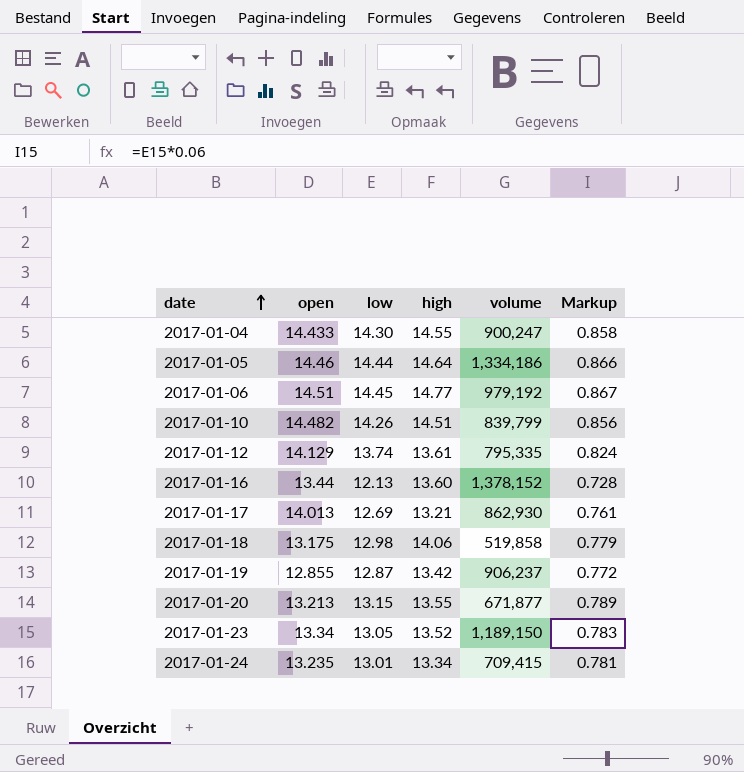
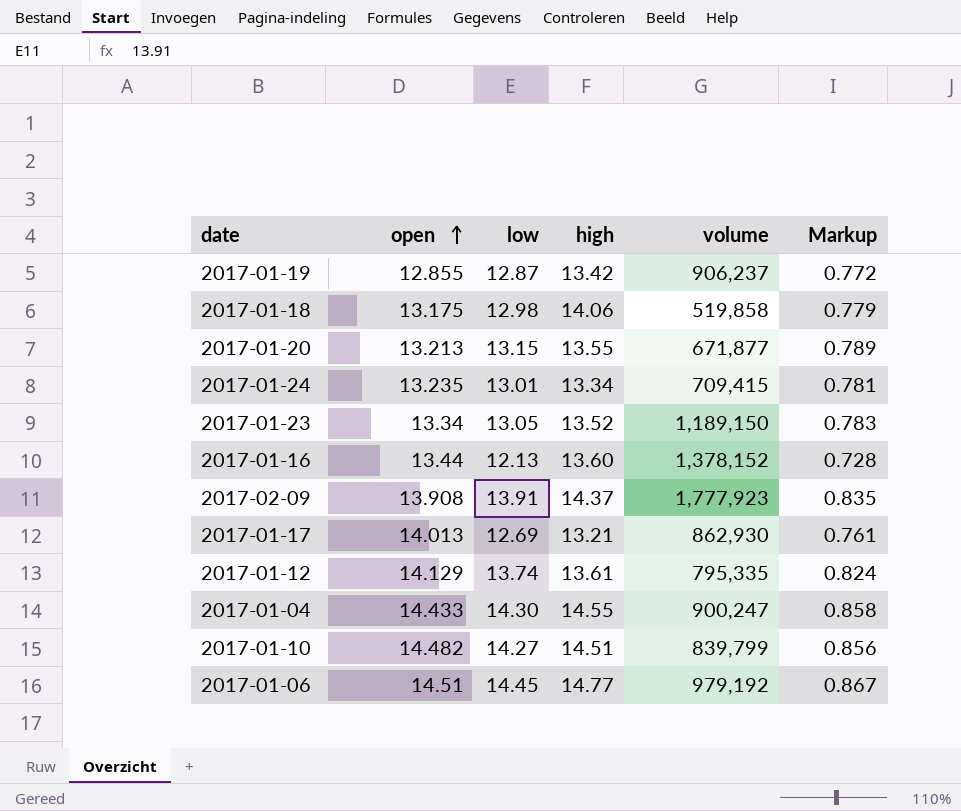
row order: date ascending -> open ascending
row 2017-01-05: 14.46 | 14.44 | 14.64 | 1,334,186 | 0.866 -> none
row 2017-02-09: none -> 13.908 | 13.91 | 14.37 | 1,777,923 | 0.835
2017-01-10 | low: 14.26 -> 14.27

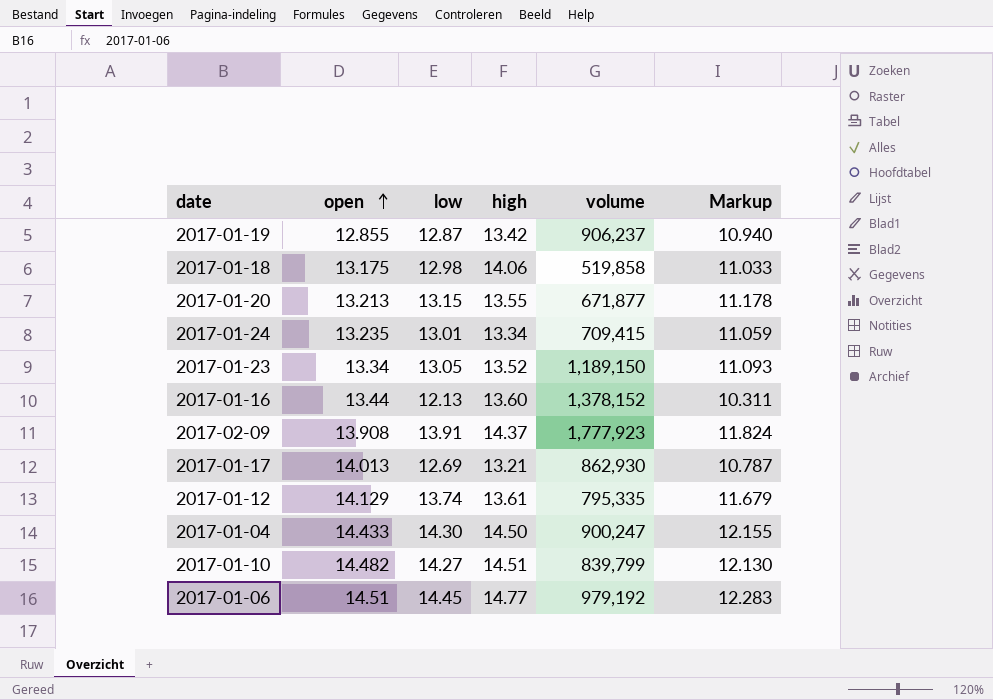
column Markup | formula: [low] * 0.06 -> [low] * 0.85
2017-01-04 | high: 14.55 -> 14.50

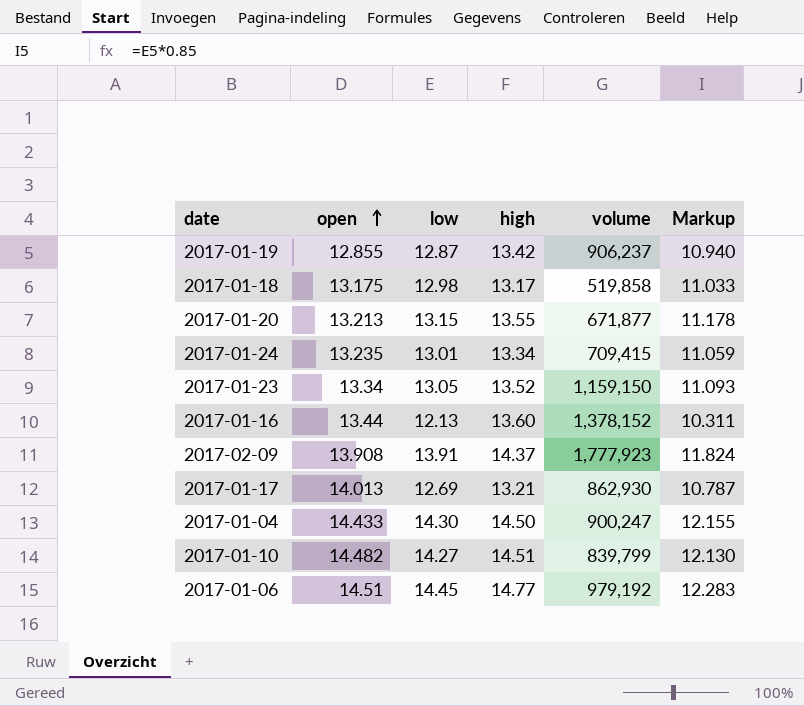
row 2017-01-12: 14.129 | 13.74 | 13.61 | 795,335 | 11.679 -> none
2017-01-18 | high: 14.06 -> 13.17
2017-01-23 | volume: 1,189,150 -> 1,159,150

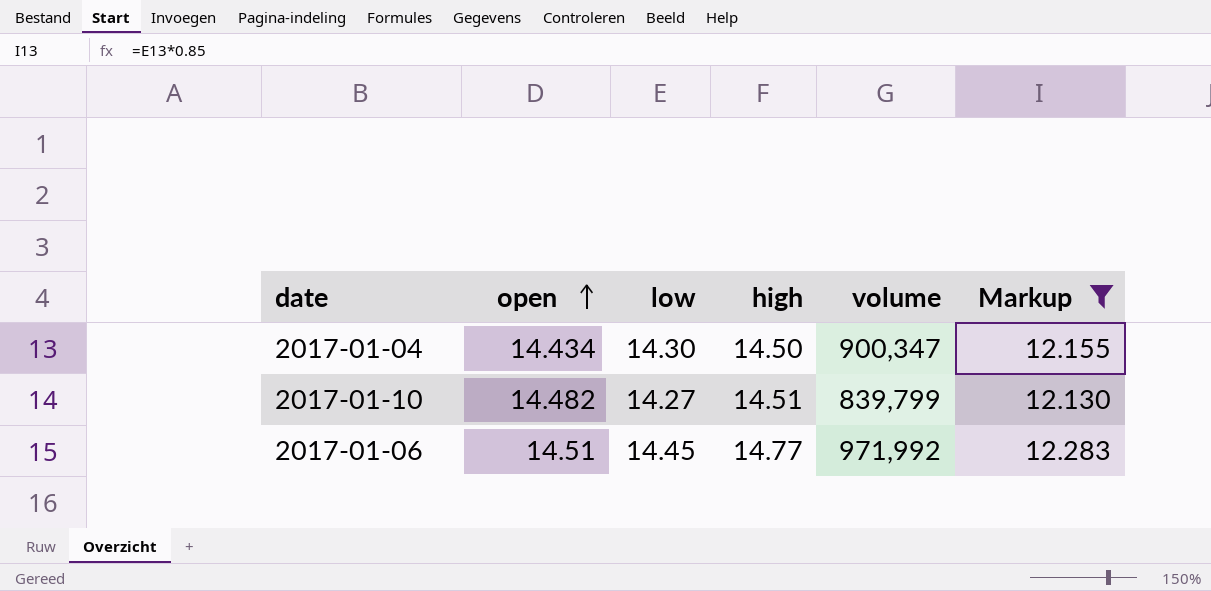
filter: none -> Markup >= 12.130
2017-01-04 | open: 14.433 -> 14.434
2017-01-04 | volume: 900,247 -> 900,347
2017-01-06 | volume: 979,192 -> 971,992

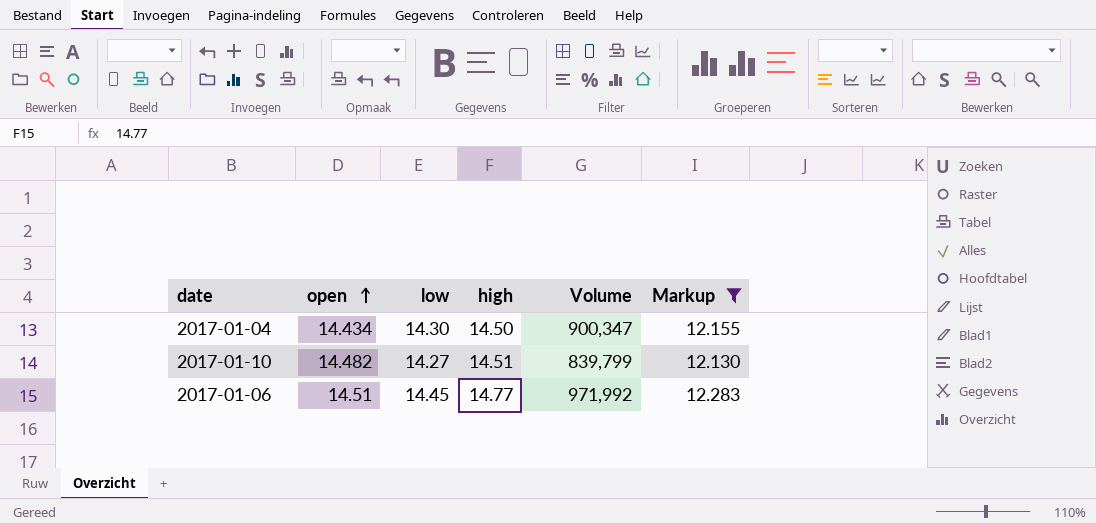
column name: volume -> Volume

